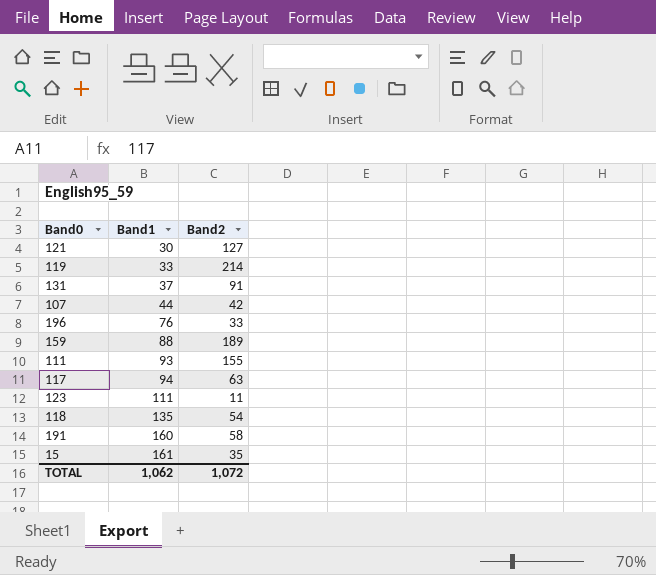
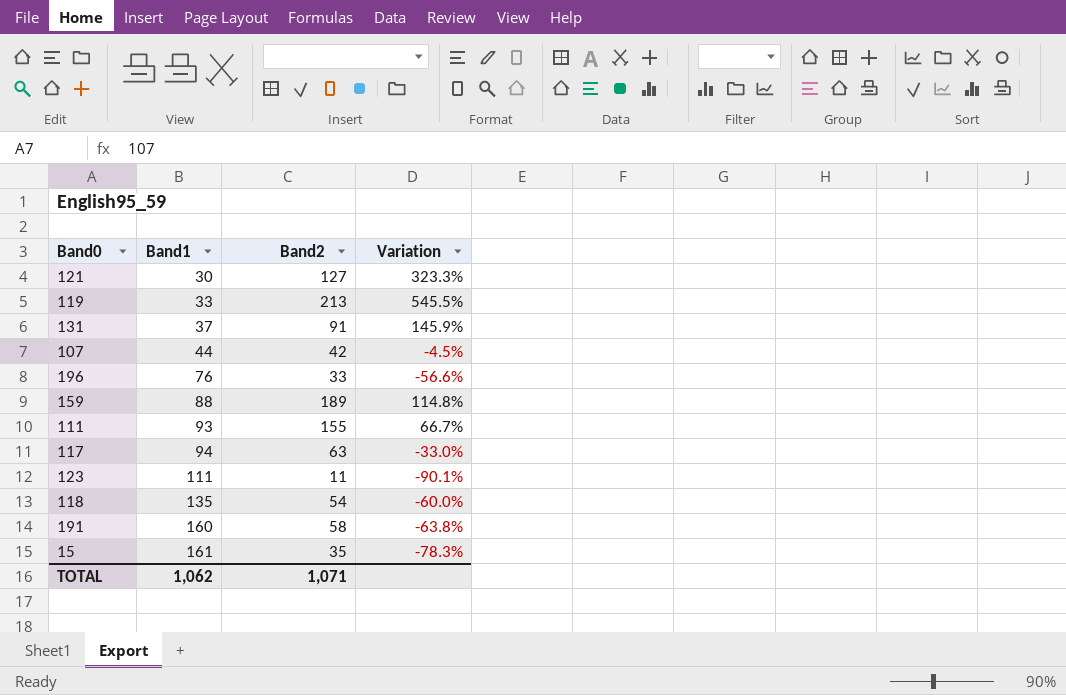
column Variation | formula: none -> ([Band2] - [Band1]) / [Band1]
119 | Band2: 214 -> 213
TOTAL | Band2: 1,072 -> 1,071

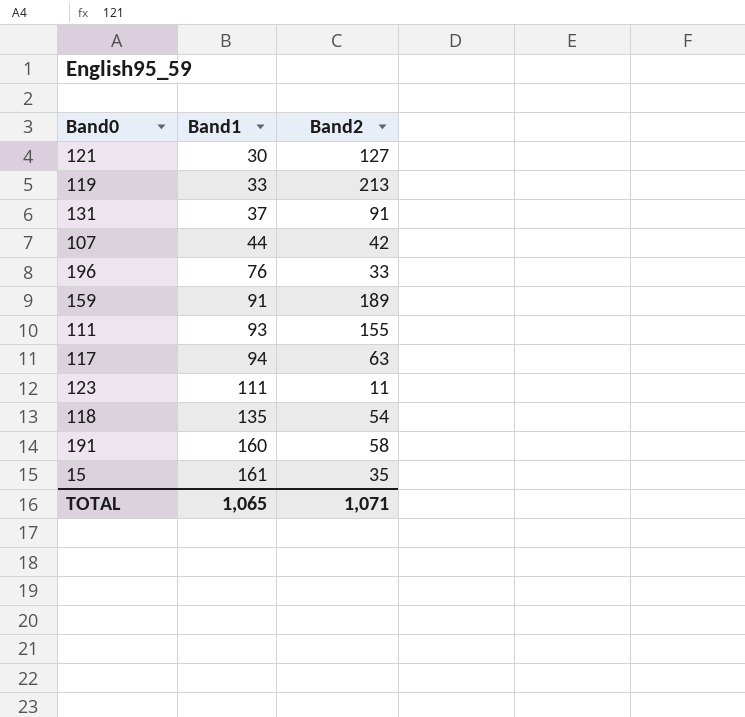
column Variation | formula: ([Band2] - [Band1]) / [Band1] -> none
159 | Band1: 88 -> 91
TOTAL | Band1: 1,062 -> 1,065

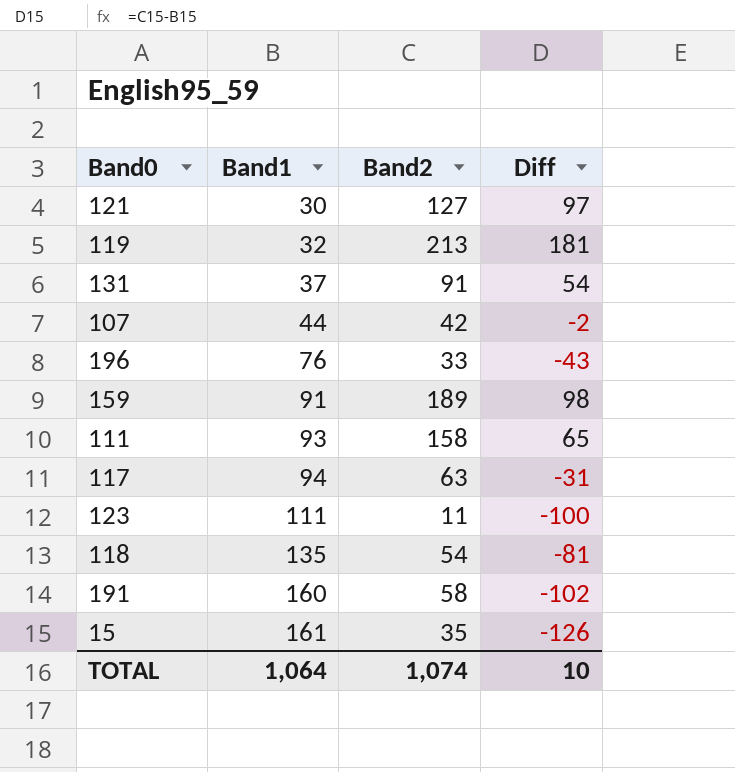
column Diff | formula: none -> [Band2] - [Band1]
119 | Band1: 33 -> 32
111 | Band2: 155 -> 158
TOTAL | Band1: 1,065 -> 1,064
TOTAL | Band2: 1,071 -> 1,074

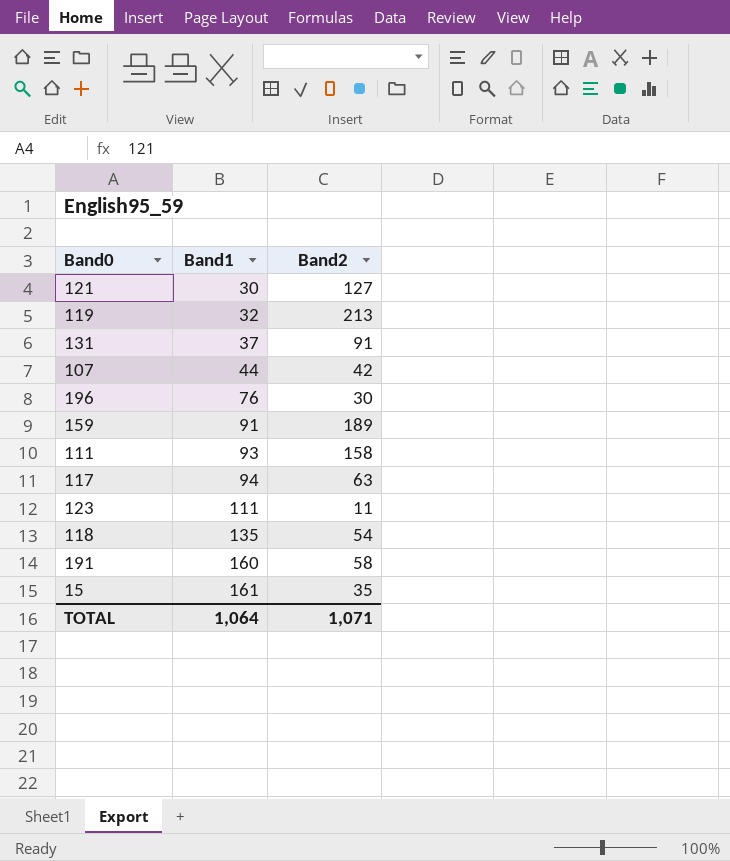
column Diff | formula: [Band2] - [Band1] -> none
196 | Band2: 33 -> 30
TOTAL | Band2: 1,074 -> 1,071

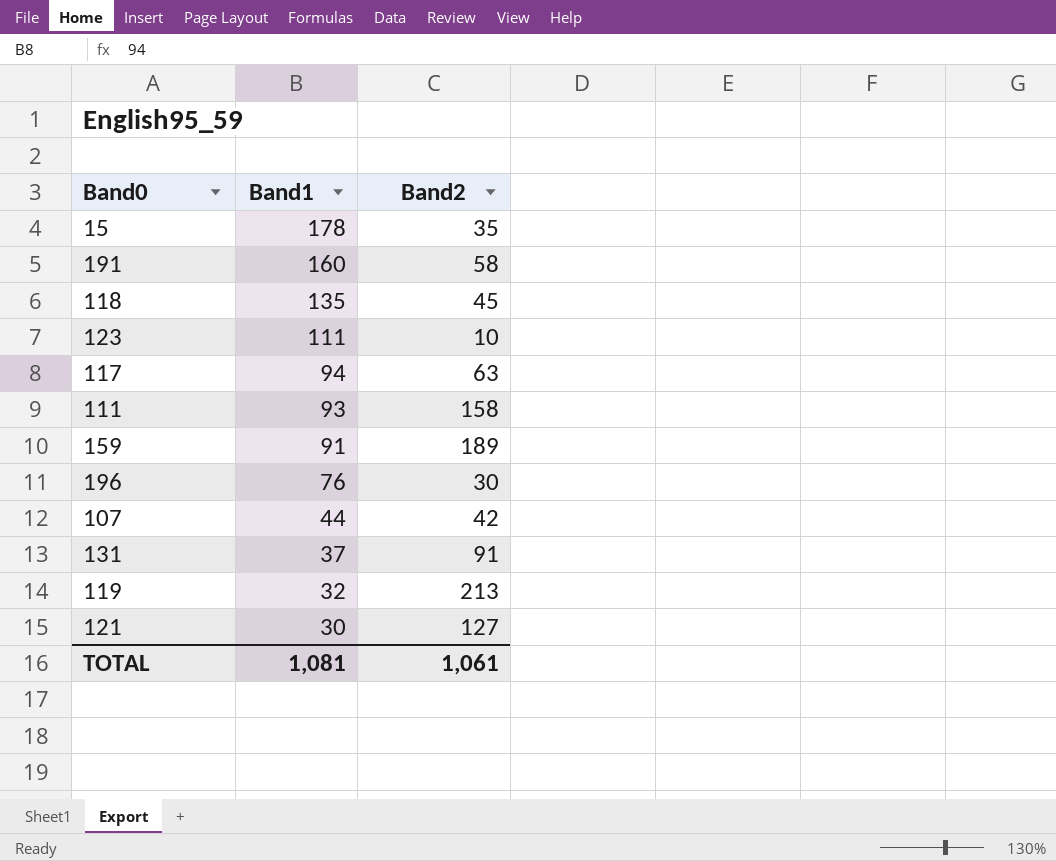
row order: Band1 ascending -> Band1 descending
15 | Band1: 161 -> 178
118 | Band2: 54 -> 45
123 | Band2: 11 -> 10
TOTAL | Band1: 1,064 -> 1,081
TOTAL | Band2: 1,071 -> 1,061

